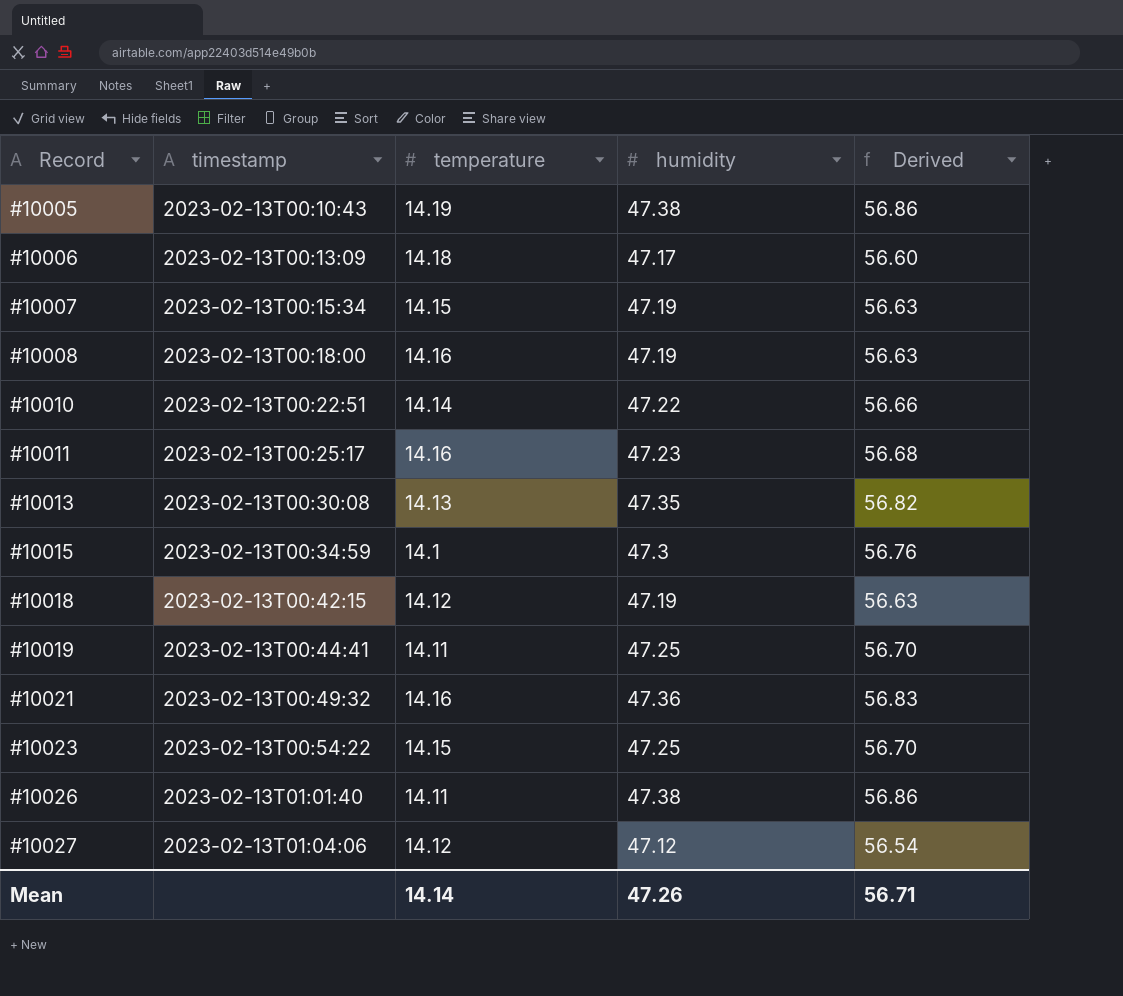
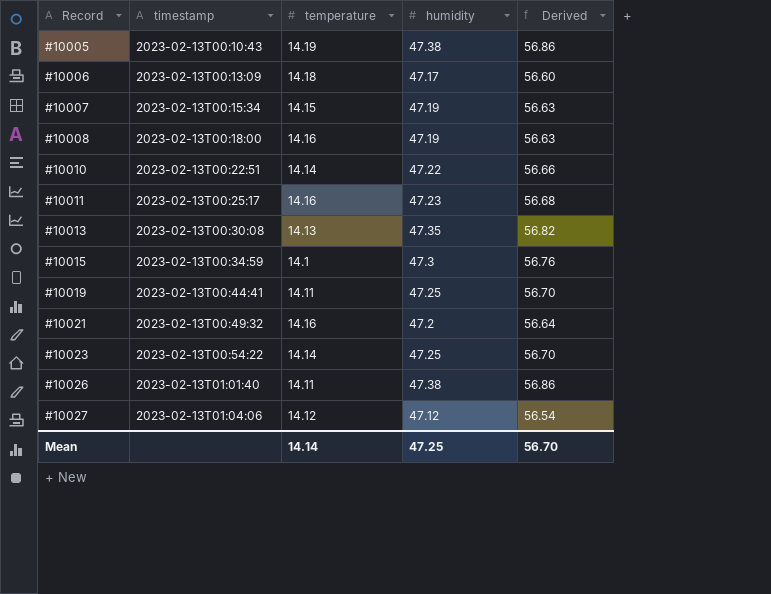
row #10018: 2023-02-13T00:42:15 | 14.12 | 47.19 | 56.63 -> none
#10021 | humidity: 47.36 -> 47.2
#10021 | Derived: 56.83 -> 56.64
#10023 | temperature: 14.15 -> 14.14
Mean | humidity: 47.26 -> 47.25
Mean | Derived: 56.71 -> 56.70

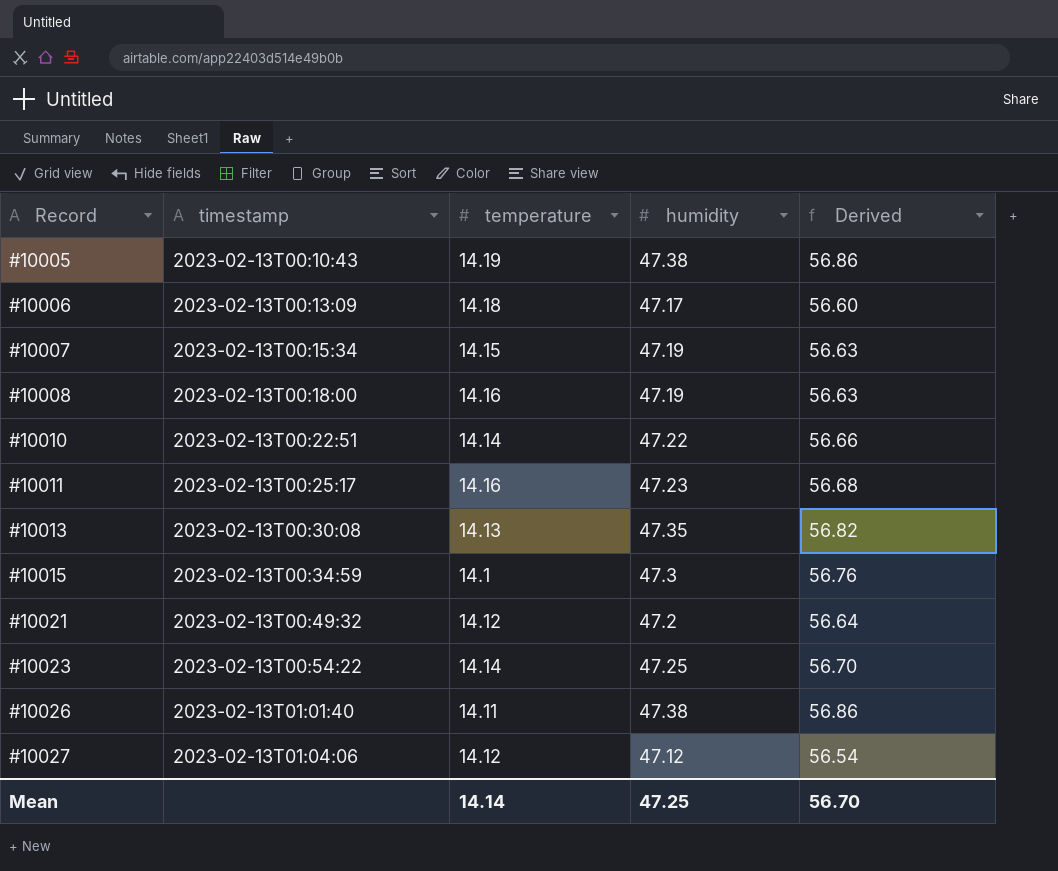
row #10019: 2023-02-13T00:44:41 | 14.11 | 47.25 | 56.70 -> none
#10021 | temperature: 14.16 -> 14.12

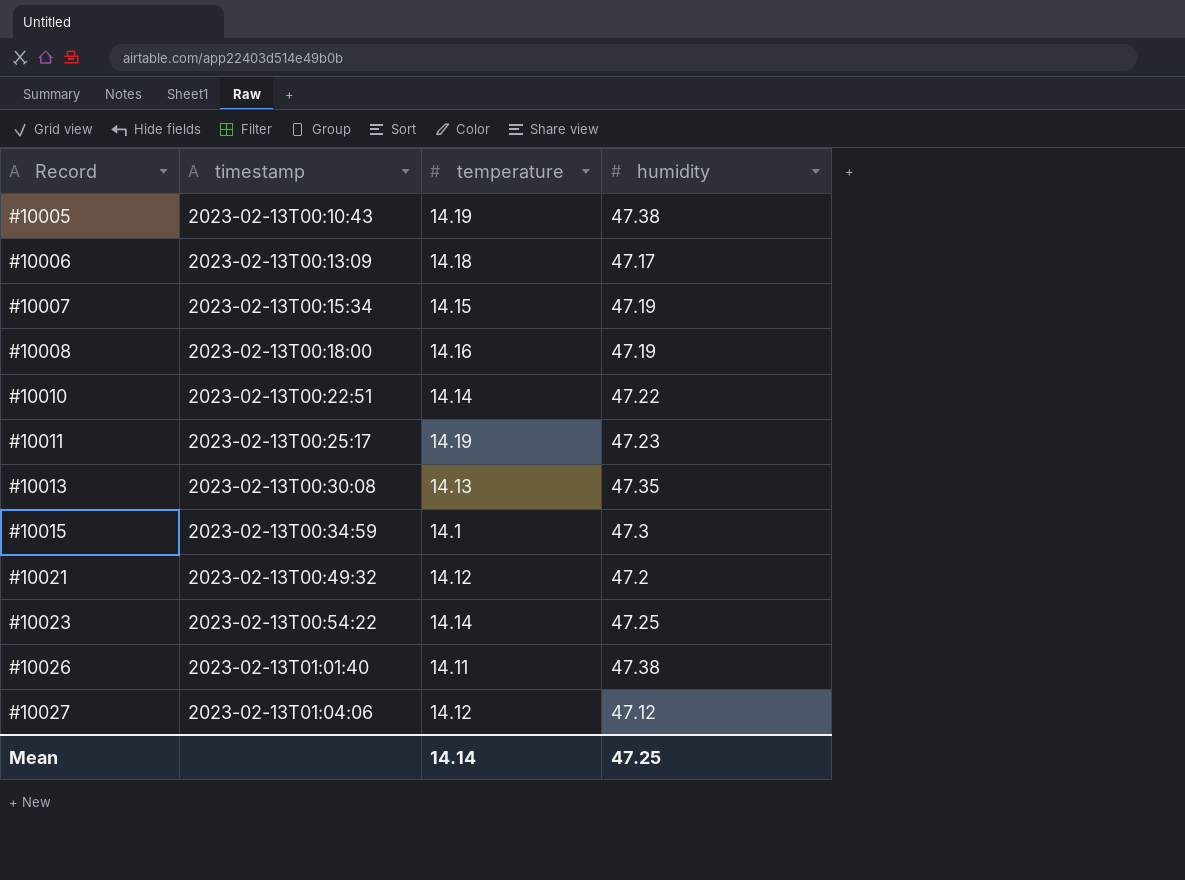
column Derived | formula: [humidity] * 1.2 -> none
#10011 | temperature: 14.16 -> 14.19

